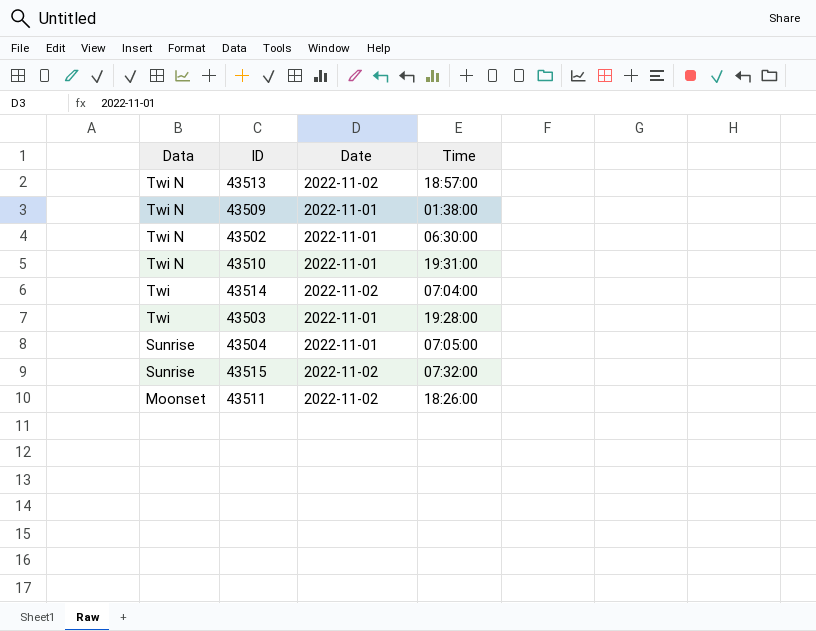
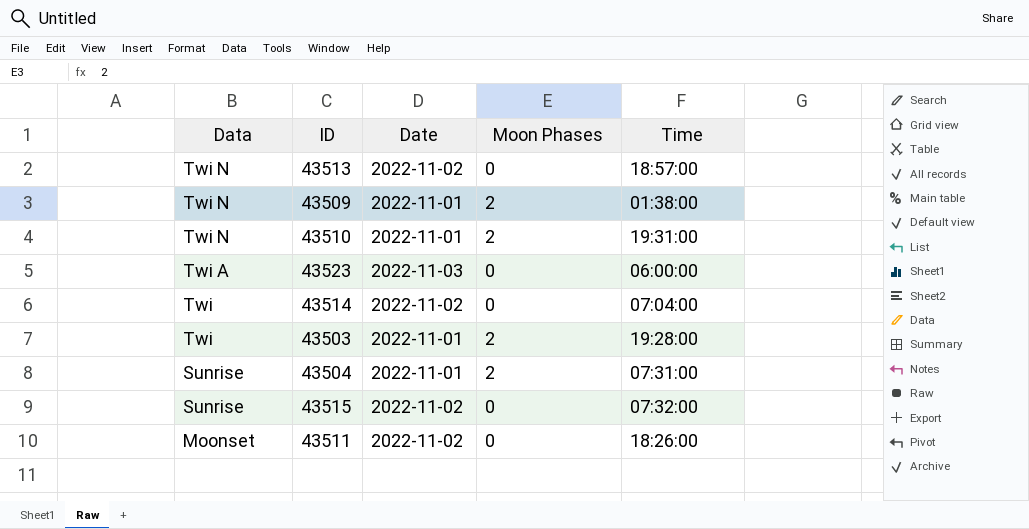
column Moon Phases | position: none -> 4
row 43502: Twi N | 2022-11-01 | 06:30:00 -> none
row 43523: none -> Twi A | 2022-11-03 | 0 | 06:00:00
43504 | Time: 07:05:00 -> 07:31:00

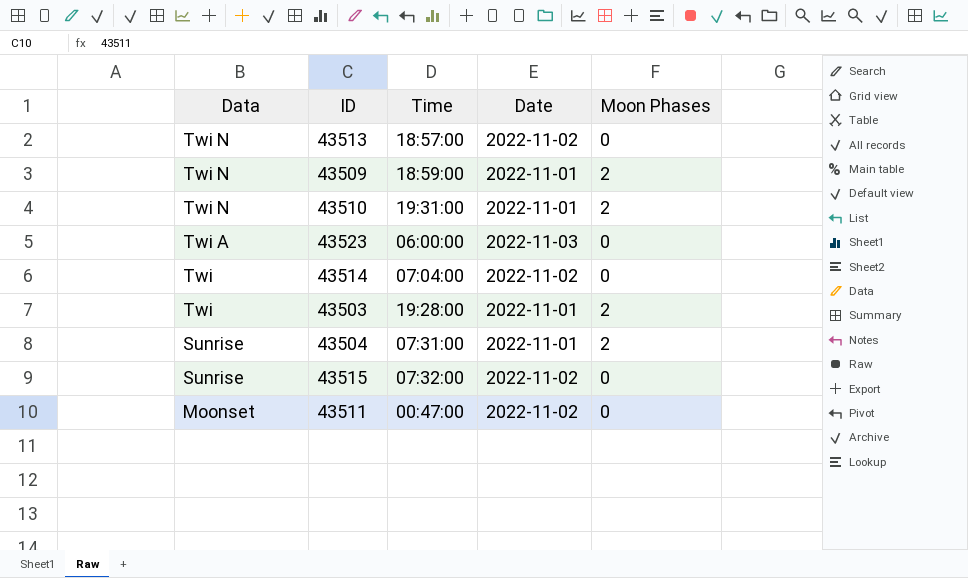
column Time | position: 5 -> 3
43509 | Time: 01:38:00 -> 18:59:00
43511 | Time: 18:26:00 -> 00:47:00

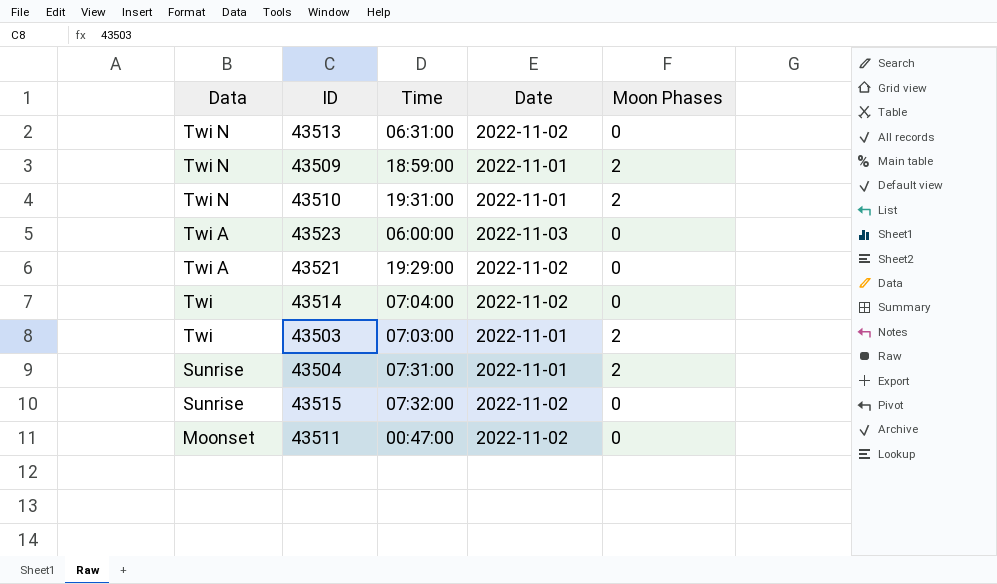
43513 | Time: 18:57:00 -> 06:31:00
row 43521: none -> Twi A | 19:29:00 | 2022-11-02 | 0
43503 | Time: 19:28:00 -> 07:03:00

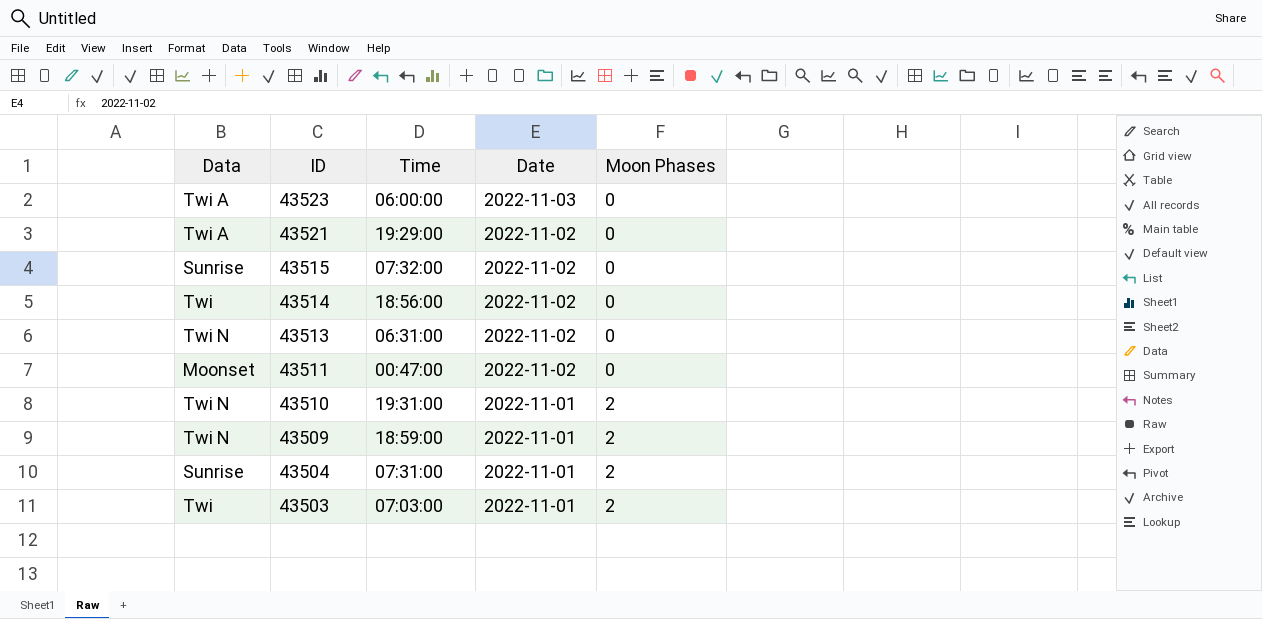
row order: Data descending -> ID descending
43514 | Time: 07:04:00 -> 18:56:00

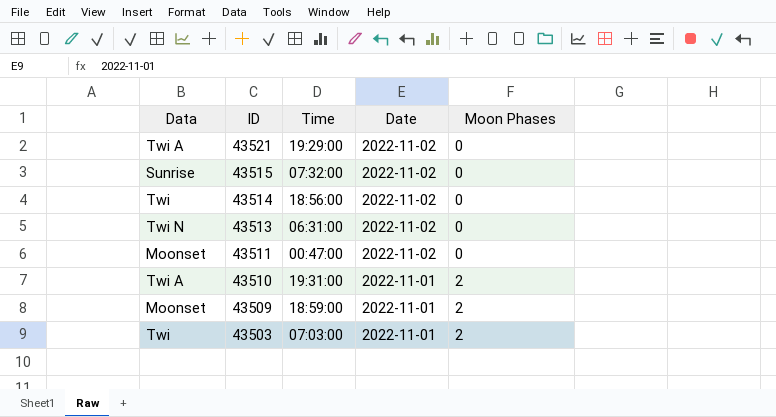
row 43523: Twi A | 06:00:00 | 2022-11-03 | 0 -> none
row 43504: Sunrise | 07:31:00 | 2022-11-01 | 2 -> none
43510 | Data: Twi N -> Twi A
43509 | Data: Twi N -> Moonset

